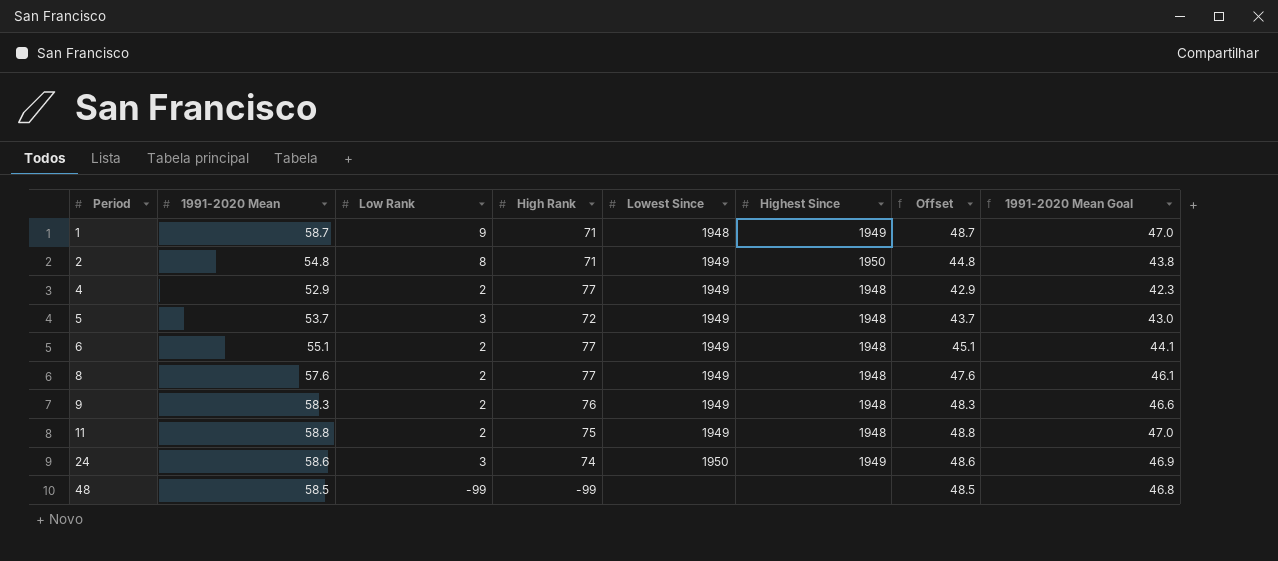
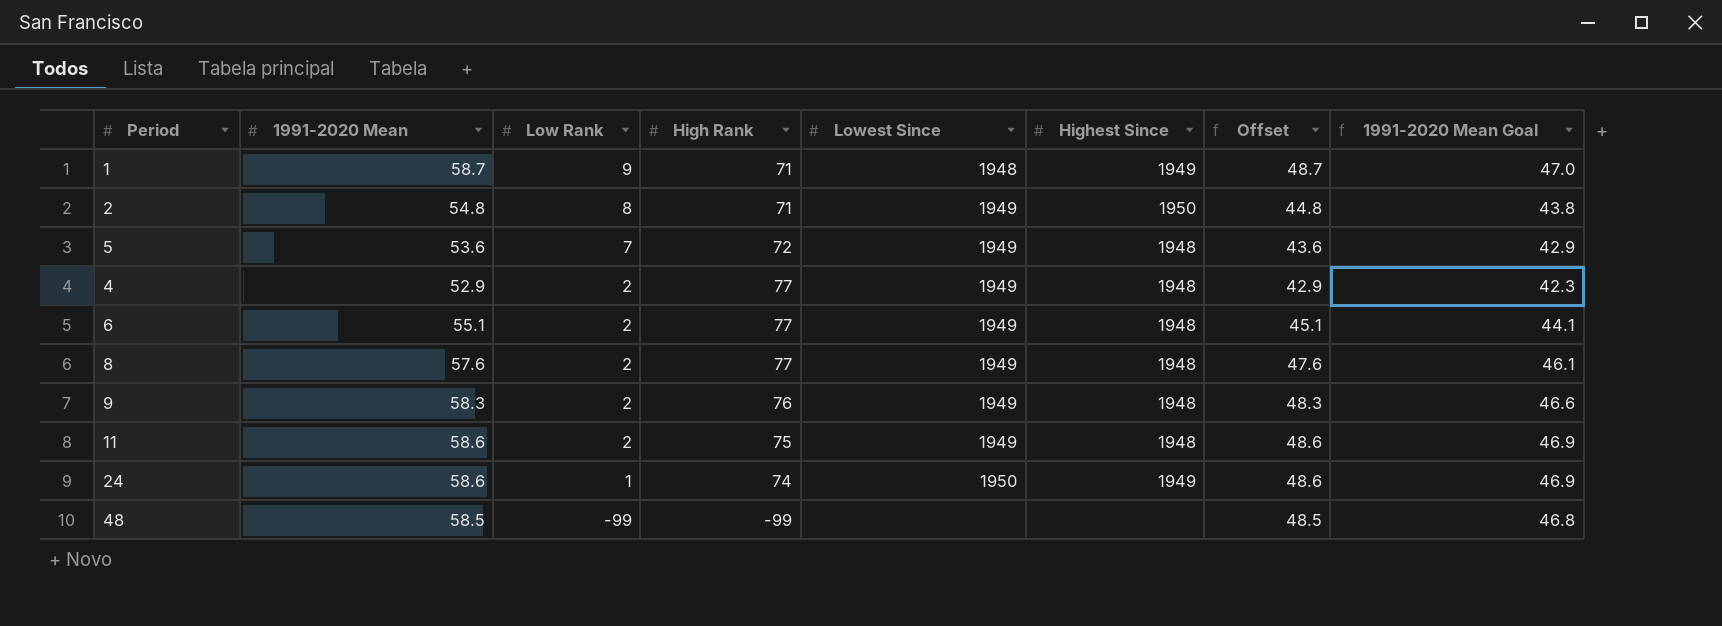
row order: Period ascending -> Low Rank descending
5 | 1991-2020 Mean: 53.7 -> 53.6
5 | Low Rank: 3 -> 7
5 | Offset: 43.7 -> 43.6
5 | 1991-2020 Mean Goal: 43.0 -> 42.9
11 | 1991-2020 Mean: 58.8 -> 58.6
11 | Offset: 48.8 -> 48.6
11 | 1991-2020 Mean Goal: 47.0 -> 46.9
24 | Low Rank: 3 -> 1

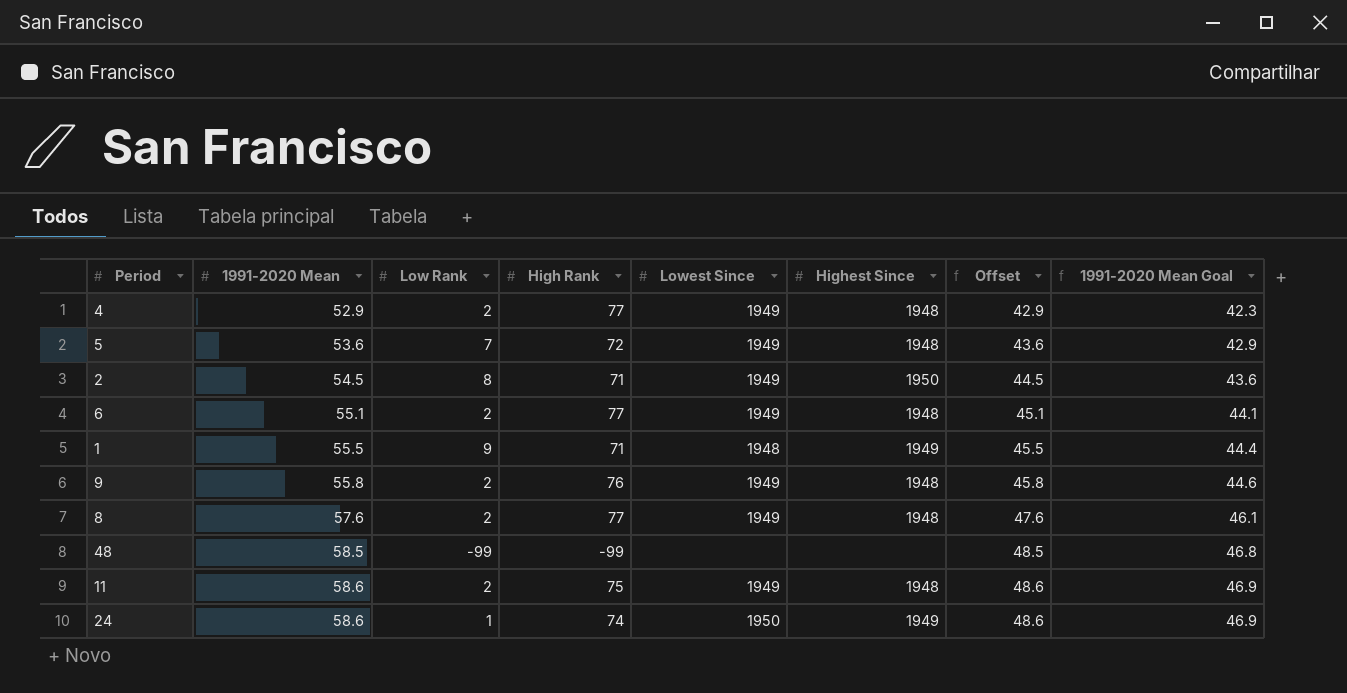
row order: Low Rank descending -> 1991-2020 Mean ascending
2 | 1991-2020 Mean: 54.8 -> 54.5
2 | Offset: 44.8 -> 44.5
2 | 1991-2020 Mean Goal: 43.8 -> 43.6
1 | 1991-2020 Mean: 58.7 -> 55.5
1 | Offset: 48.7 -> 45.5
1 | 1991-2020 Mean Goal: 47.0 -> 44.4
9 | 1991-2020 Mean: 58.3 -> 55.8
9 | Offset: 48.3 -> 45.8
9 | 1991-2020 Mean Goal: 46.6 -> 44.6

